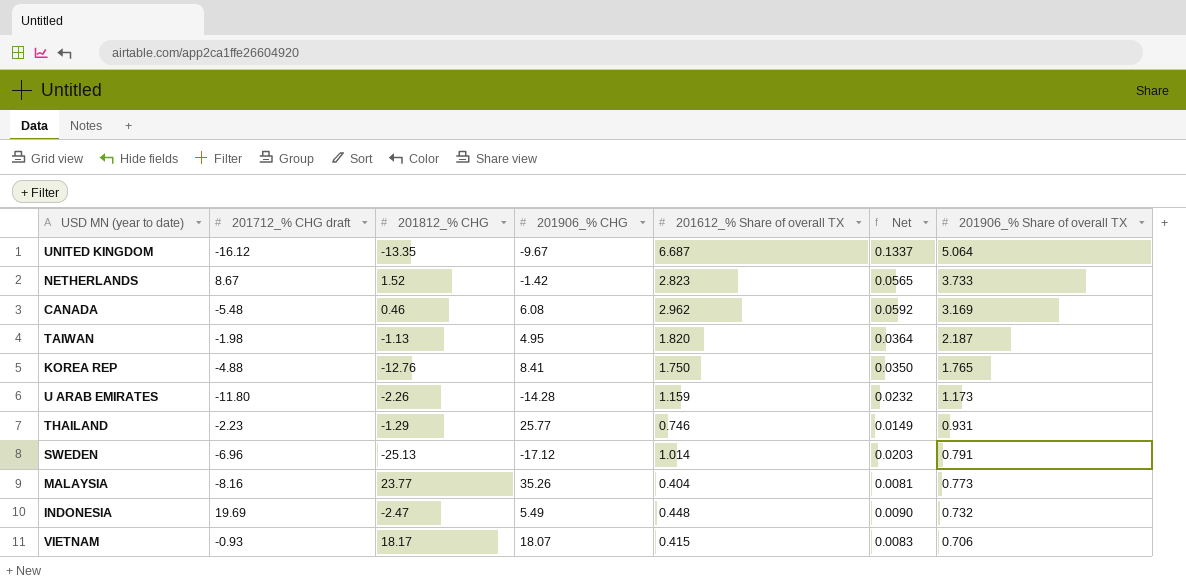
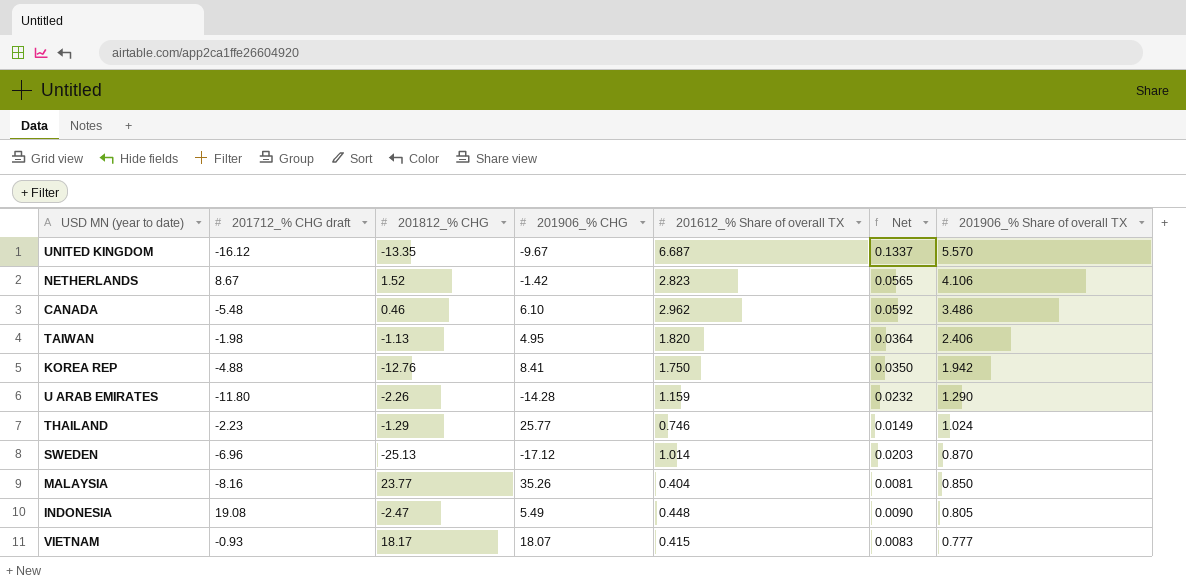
UNITED KINGDOM | 201906_% Share of overall TX: 5.064 -> 5.570
NETHERLANDS | 201906_% Share of overall TX: 3.733 -> 4.106
CANADA | 201906_% CHG: 6.08 -> 6.10
CANADA | 201906_% Share of overall TX: 3.169 -> 3.486
TAIWAN | 201906_% Share of overall TX: 2.187 -> 2.406
KOREA REP | 201906_% Share of overall TX: 1.765 -> 1.942
U ARAB EMIRATES | 201906_% Share of overall TX: 1.173 -> 1.290
THAILAND | 201906_% Share of overall TX: 0.931 -> 1.024
SWEDEN | 201906_% Share of overall TX: 0.791 -> 0.870
MALAYSIA | 201906_% Share of overall TX: 0.773 -> 0.850
INDONESIA | 201712_% CHG draft: 19.69 -> 19.08
INDONESIA | 201906_% Share of overall TX: 0.732 -> 0.805
VIETNAM | 201906_% Share of overall TX: 0.706 -> 0.777

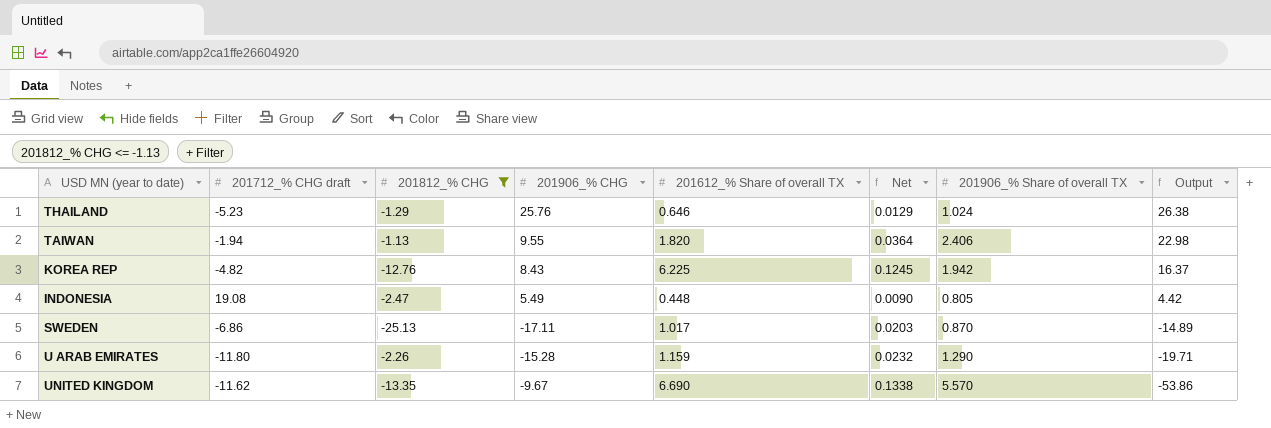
filter: none -> 201812_% CHG <= -1.13
row order: 201906_% Share of overall TX descending -> Output descending
column Output | formula: none -> [201906_% CHG] * [201906_% Share of overall TX]
THAILAND | 201712_% CHG draft: -2.23 -> -5.23
THAILAND | 201906_% CHG: 25.77 -> 25.76
THAILAND | 201612_% Share of overall TX: 0.746 -> 0.646
THAILAND | Net: 0.0149 -> 0.0129
TAIWAN | 201712_% CHG draft: -1.98 -> -1.94
TAIWAN | 201906_% CHG: 4.95 -> 9.55
KOREA REP | 201712_% CHG draft: -4.88 -> -4.82
KOREA REP | 201906_% CHG: 8.41 -> 8.43
KOREA REP | 201612_% Share of overall TX: 1.750 -> 6.225
KOREA REP | Net: 0.0350 -> 0.1245
SWEDEN | 201712_% CHG draft: -6.96 -> -6.86
SWEDEN | 201906_% CHG: -17.12 -> -17.11
SWEDEN | 201612_% Share of overall TX: 1.014 -> 1.017
U ARAB EMIRATES | 201906_% CHG: -14.28 -> -15.28
UNITED KINGDOM | 201712_% CHG draft: -16.12 -> -11.62
UNITED KINGDOM | 201612_% Share of overall TX: 6.687 -> 6.690
UNITED KINGDOM | Net: 0.1337 -> 0.1338

